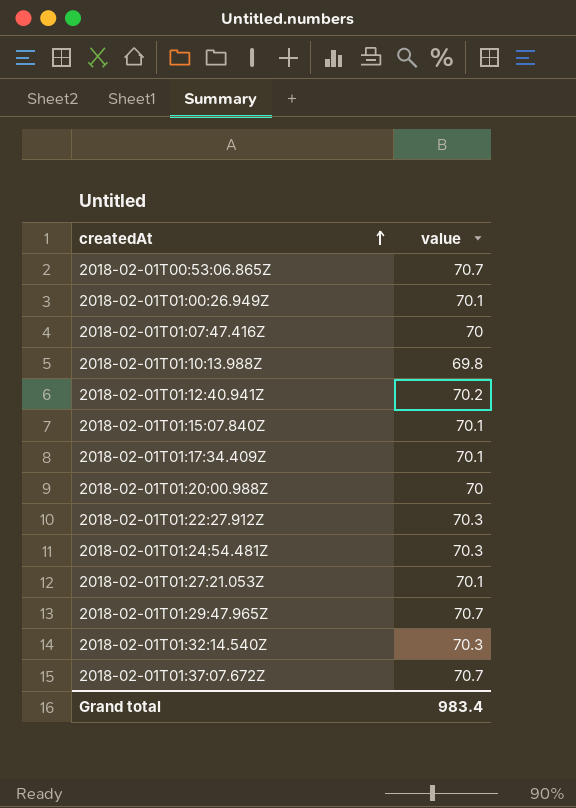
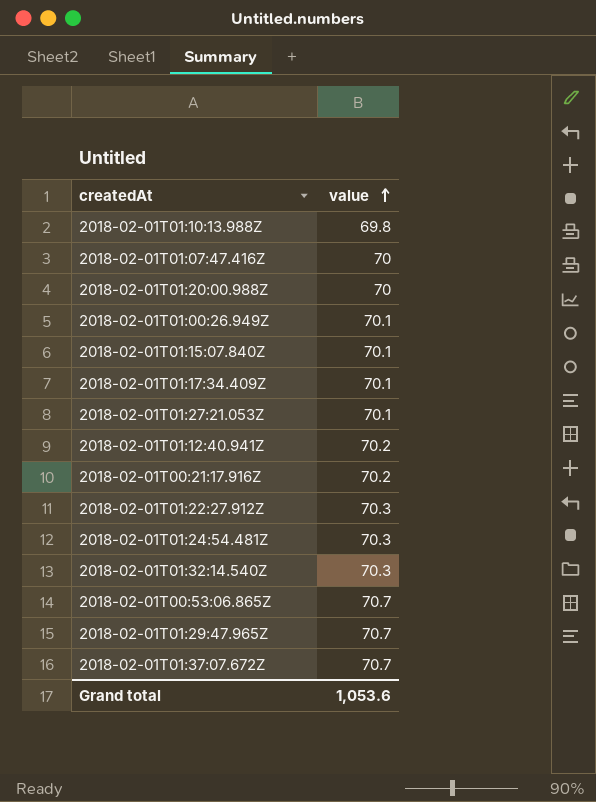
row order: createdAt ascending -> value ascending
row 2018-02-01T00:21:17.916Z: none -> 70.2
Grand total | value: 983.4 -> 1,053.6

